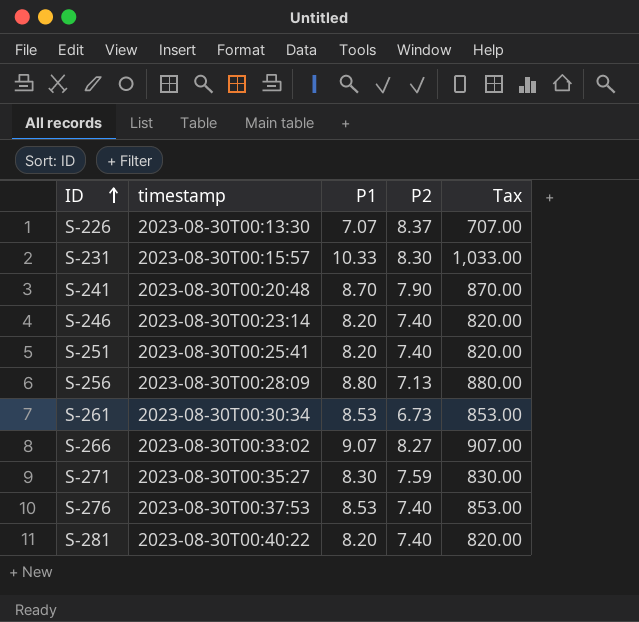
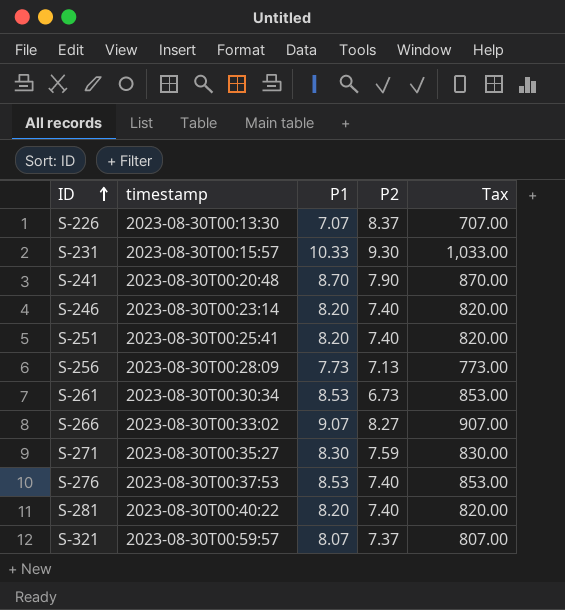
S-231 | P2: 8.30 -> 9.30
S-256 | P1: 8.80 -> 7.73
S-256 | Tax: 880.00 -> 773.00
row S-321: none -> 2023-08-30T00:59:57 | 8.07 | 7.37 | 807.00

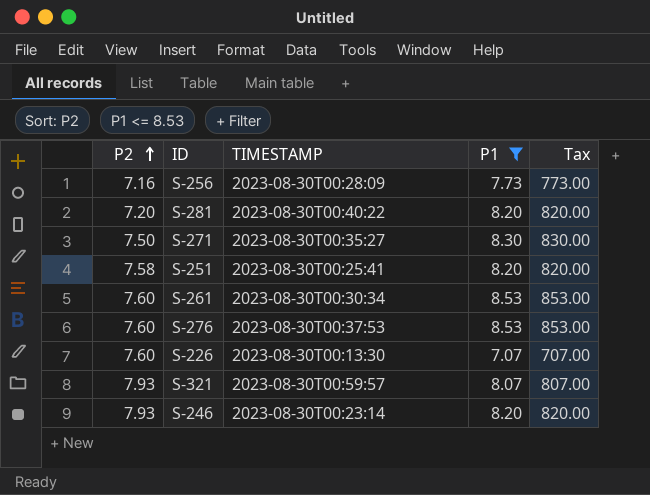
filter: none -> P1 <= 8.53
row order: ID ascending -> P2 ascending
column P2 | position: 4 -> 1
column name: timestamp -> TIMESTAMP
S-256 | P2: 7.13 -> 7.16
S-281 | P2: 7.40 -> 7.20
S-271 | P2: 7.59 -> 7.50
S-251 | P2: 7.40 -> 7.58
S-261 | P2: 6.73 -> 7.60
S-276 | P2: 7.40 -> 7.60
S-226 | P2: 8.37 -> 7.60
S-321 | P2: 7.37 -> 7.93
S-246 | P2: 7.40 -> 7.93

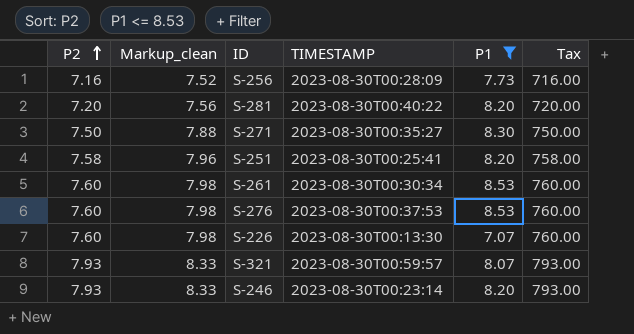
column Markup_clean | formula: none -> [P2] * 1.05
column Tax | formula: [P1] * 100 -> [P2] * 100

